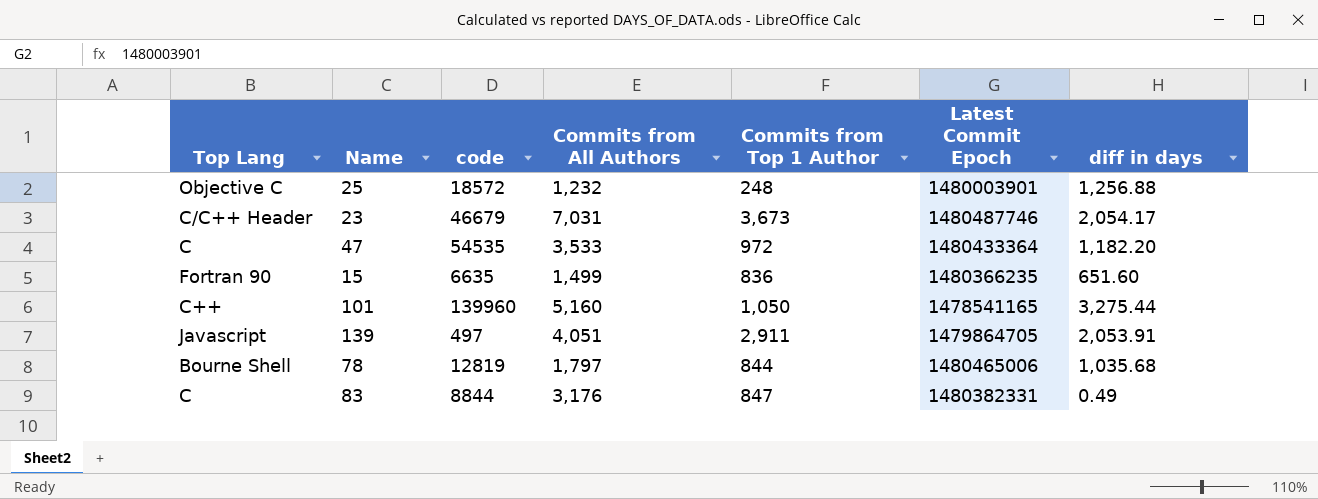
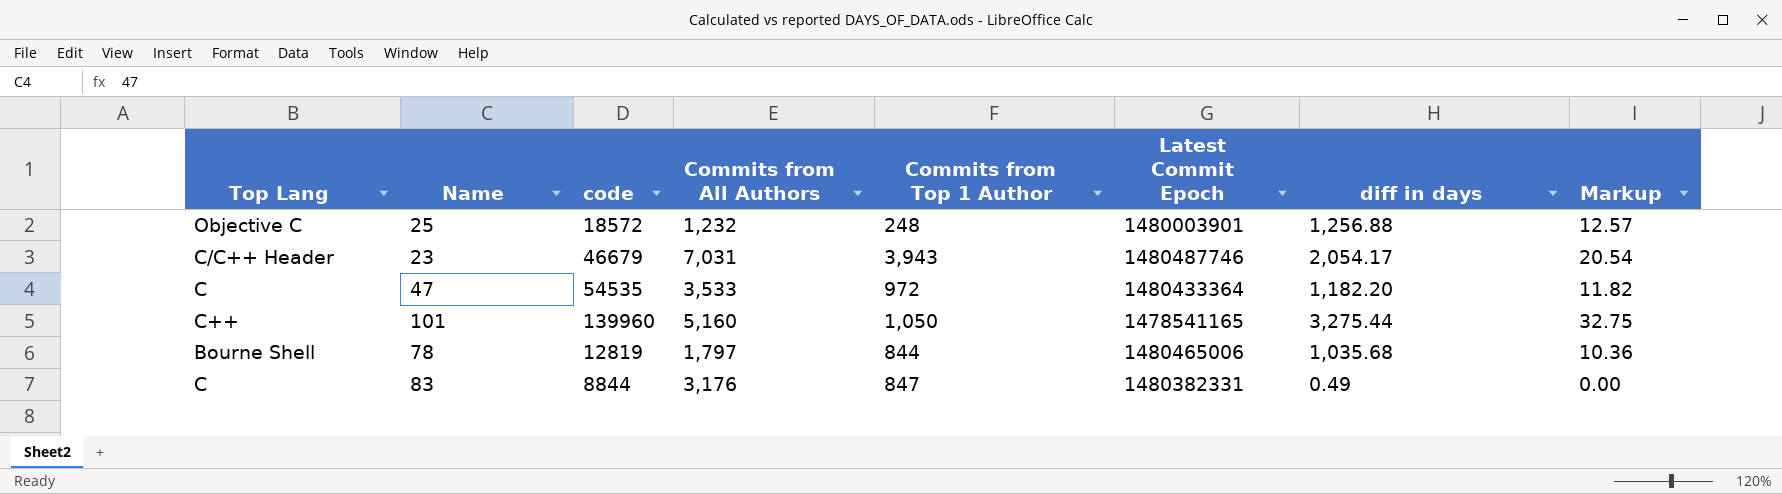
column Markup | formula: none -> [diff in days] * 0.01
row 15: Fortran 90 | 6635 | 1,499 | 836 | 1480366235 | 651.60 -> none
row 139: Javascript | 497 | 4,051 | 2,911 | 1479864705 | 2,053.91 -> none
23 | Commits from Top 1 Author: 3,673 -> 3,943

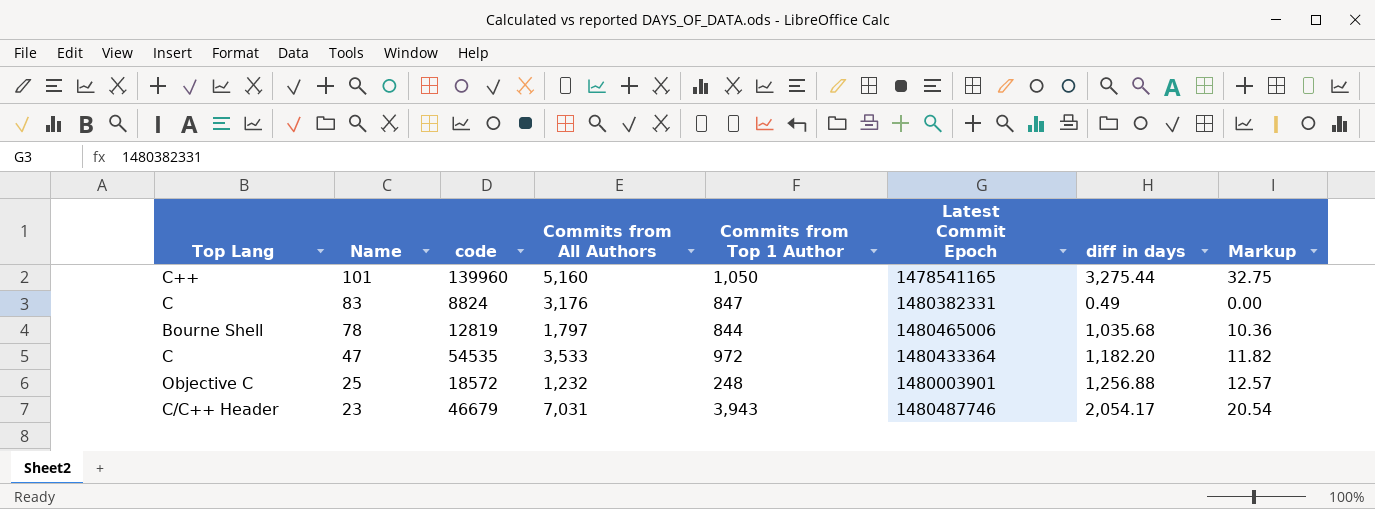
row order: none -> Name descending
83 | code: 8844 -> 8824

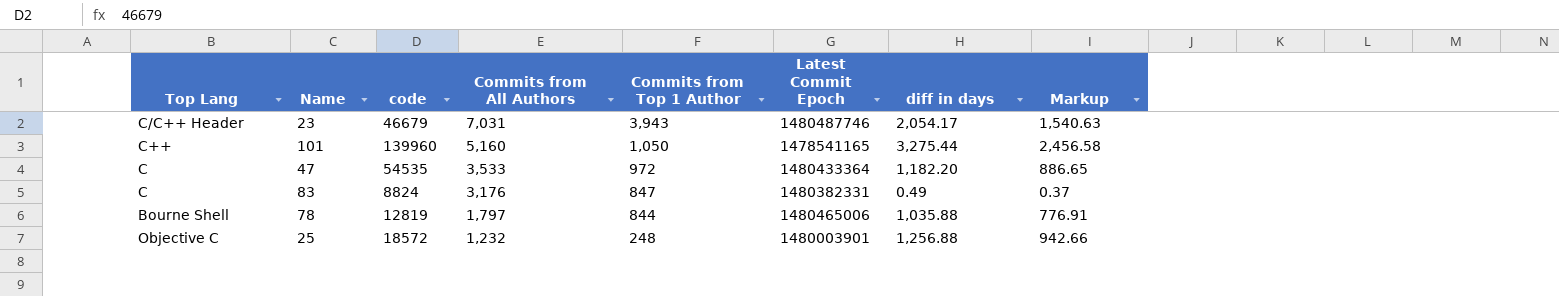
row order: Name descending -> Commits from All Authors descending
column Markup | formula: [diff in days] * 0.01 -> [diff in days] * 0.75
78 | diff in days: 1,035.68 -> 1,035.88

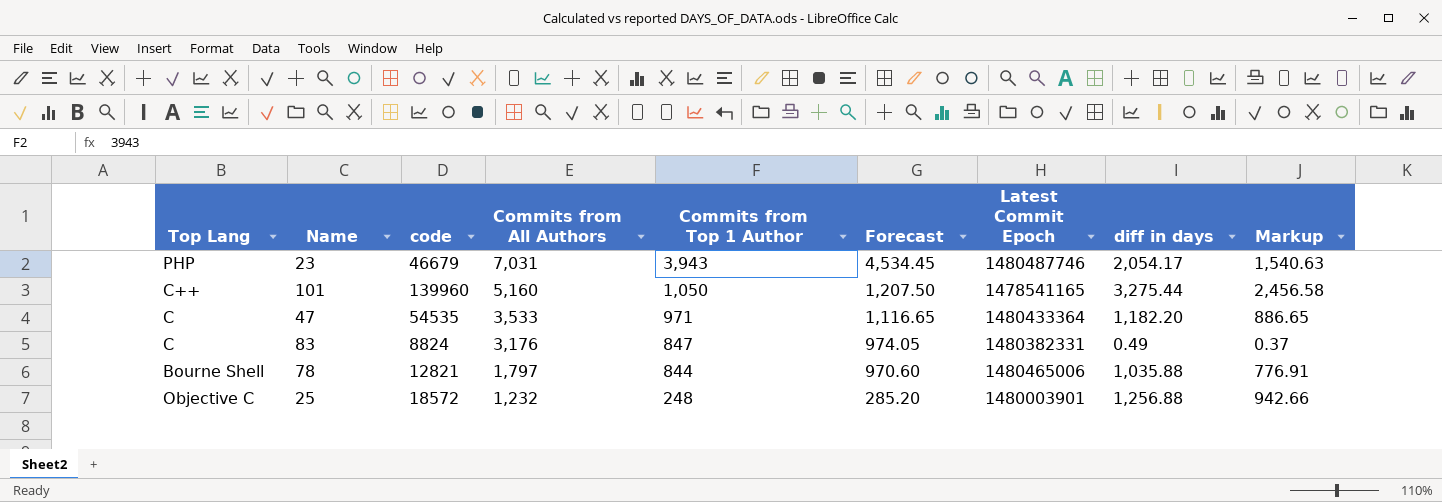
column Forecast | formula: none -> [Commits from Top 1 Author] * 1.15
23 | Top Lang: C/C++ Header -> PHP
47 | Commits from Top 1 Author: 972 -> 971
78 | code: 12819 -> 12821

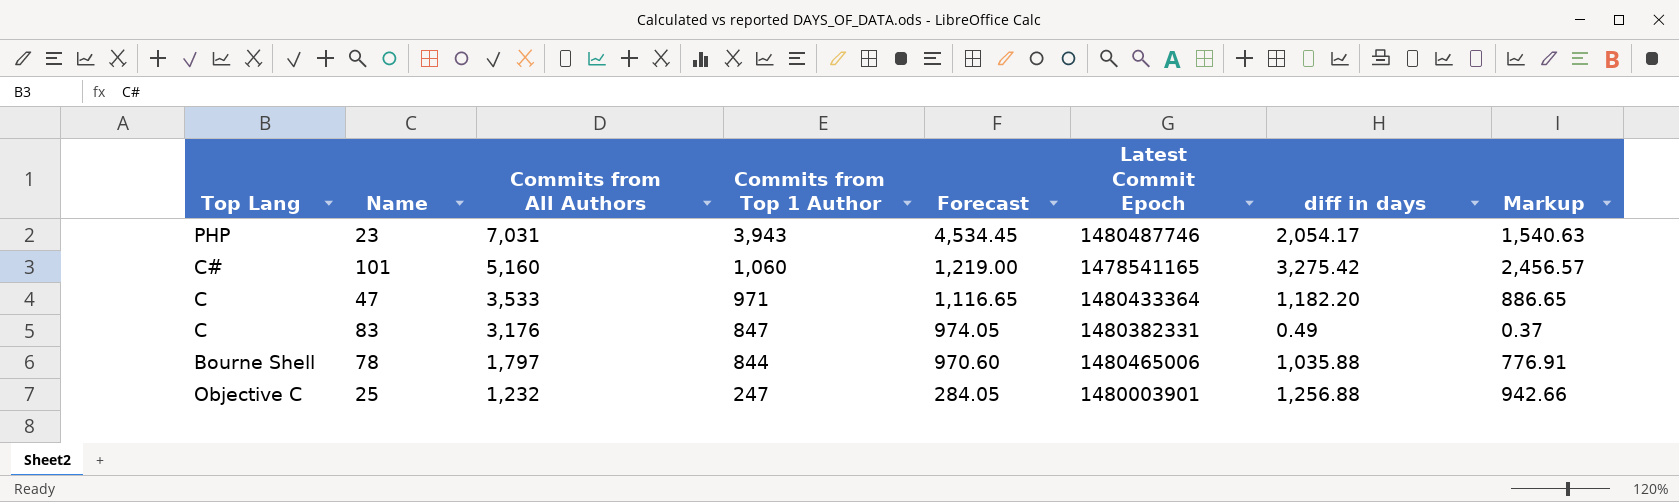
column code | position: 3 -> none
101 | Top Lang: C++ -> C#
101 | Commits from Top 1 Author: 1,050 -> 1,060
101 | Forecast: 1,207.50 -> 1,219.00
101 | diff in days: 3,275.44 -> 3,275.42
101 | Markup: 2,456.58 -> 2,456.57
25 | Commits from Top 1 Author: 248 -> 247
25 | Forecast: 285.20 -> 284.05

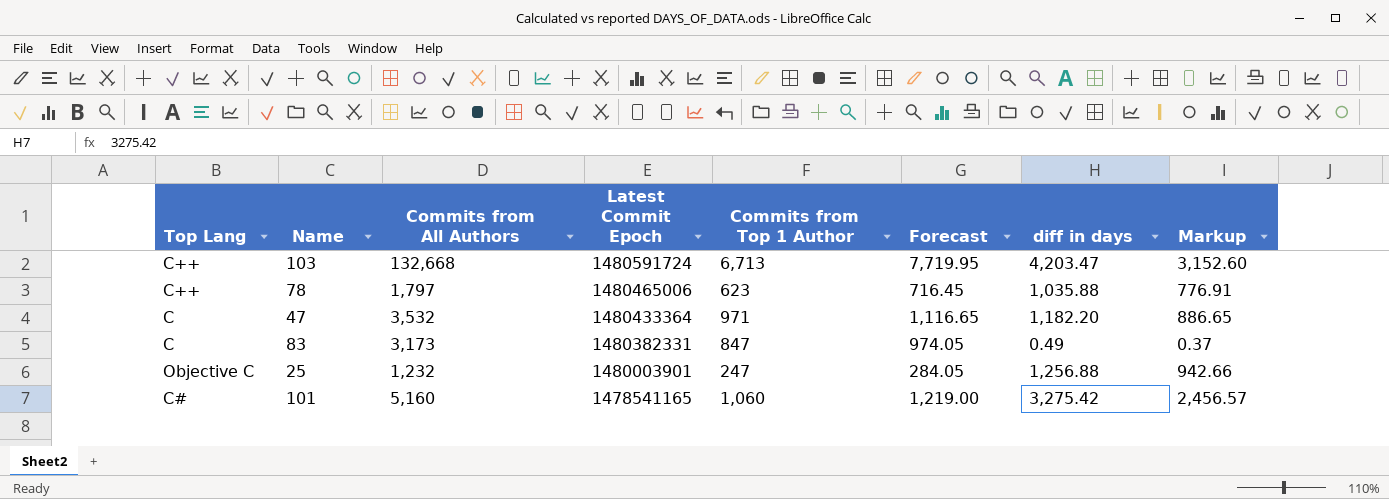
row order: Commits from All Authors descending -> Latest Commit Epoch descending
column Latest Commit Epoch | position: 6 -> 4
row 23: PHP | 7,031 | 3,943 | 4,534.45 | 1480487746 | 2,054.17 | 1,540.63 -> none
row 103: none -> C++ | 132,668 | 1480591724 | 6,713 | 7,719.95 | 4,203.47 | 3,152.60
78 | Top Lang: Bourne Shell -> C++
78 | Commits from Top 1 Author: 844 -> 623
78 | Forecast: 970.60 -> 716.45
47 | Commits from All Authors: 3,533 -> 3,532
83 | Commits from All Authors: 3,176 -> 3,173

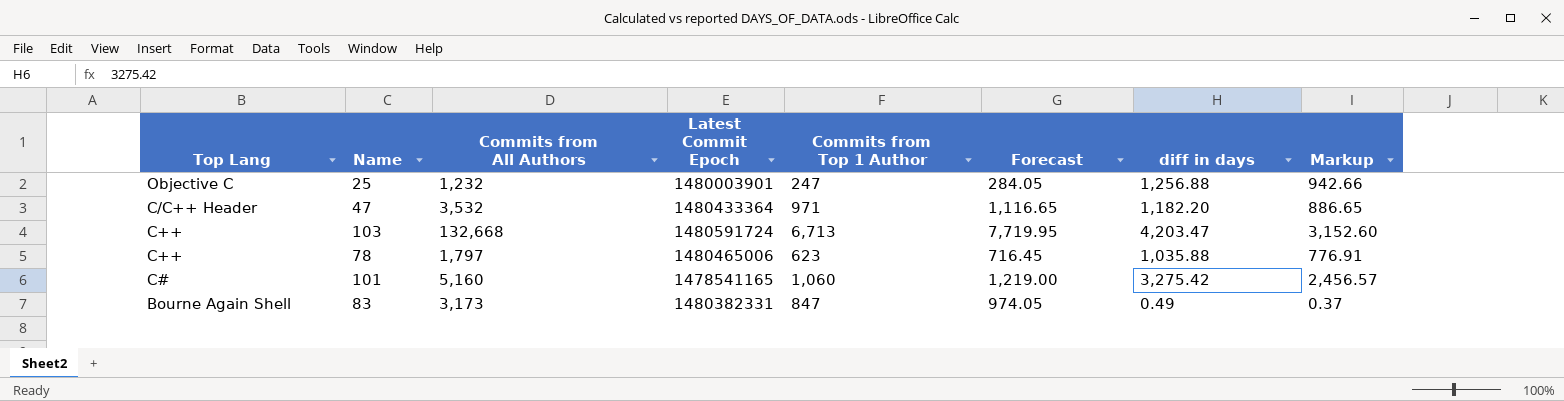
row order: Latest Commit Epoch descending -> Top Lang descending
47 | Top Lang: C -> C/C++ Header
83 | Top Lang: C -> Bourne Again Shell

